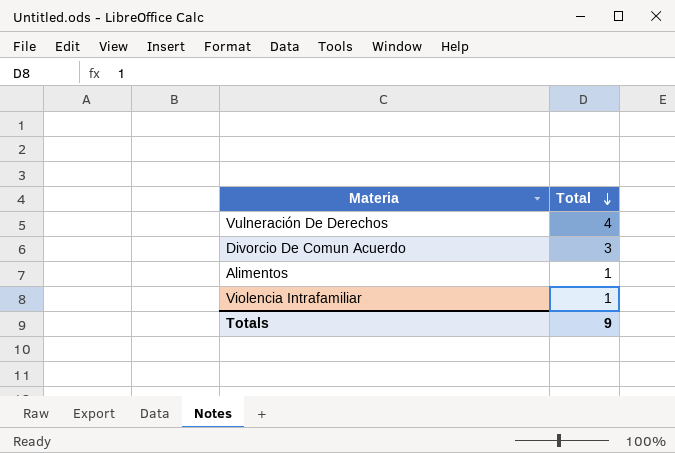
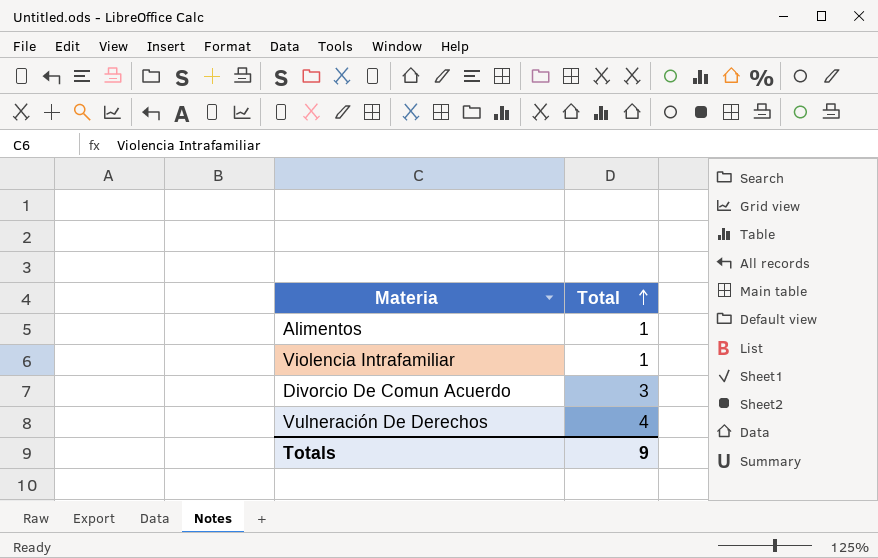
row order: Total descending -> Total ascending

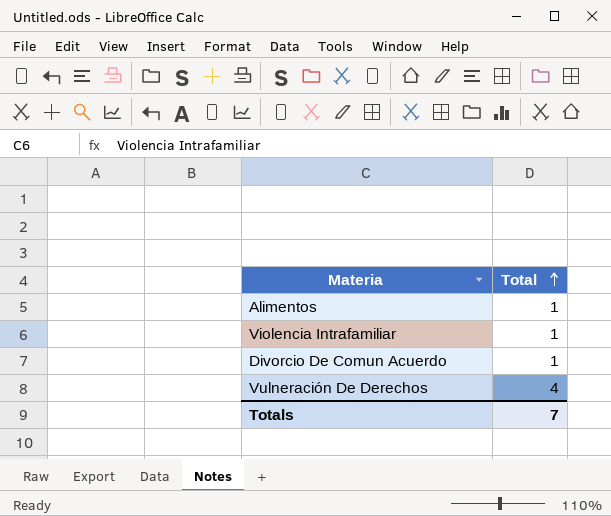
Divorcio De Comun Acuerdo | Total: 3 -> 1
Totals | Total: 9 -> 7

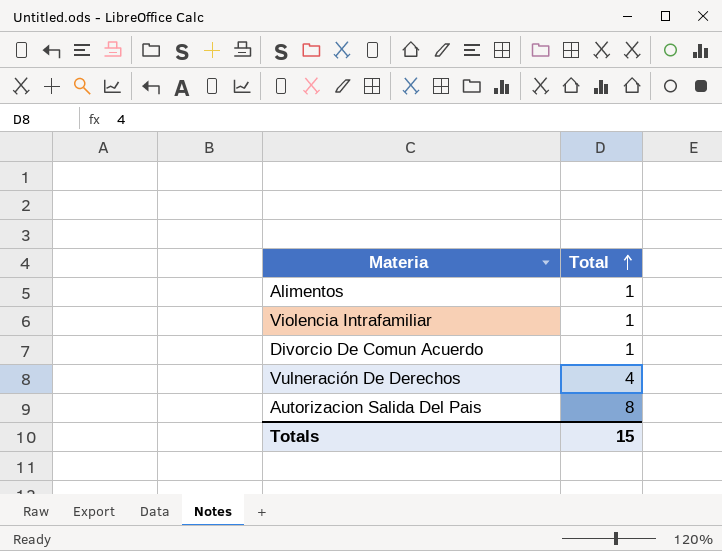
row Autorizacion Salida Del Pais: none -> 8
Totals | Total: 7 -> 15

